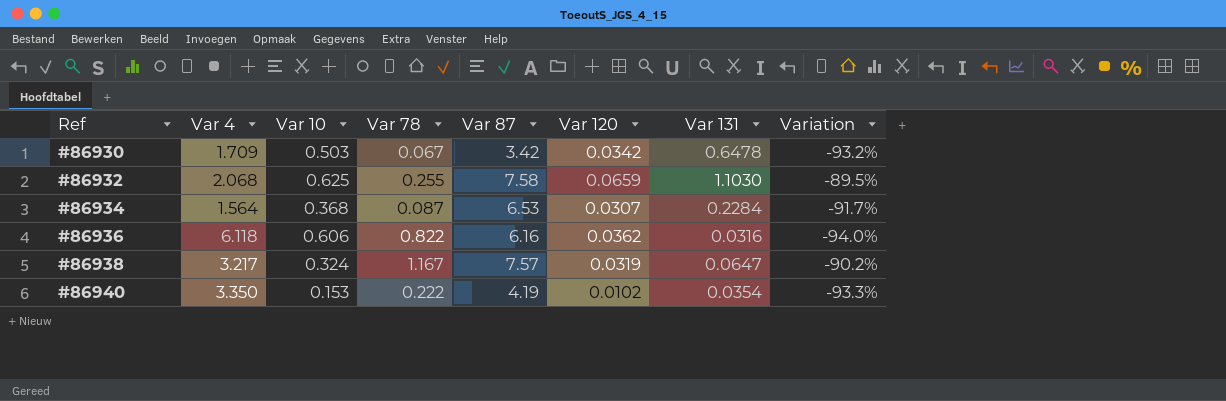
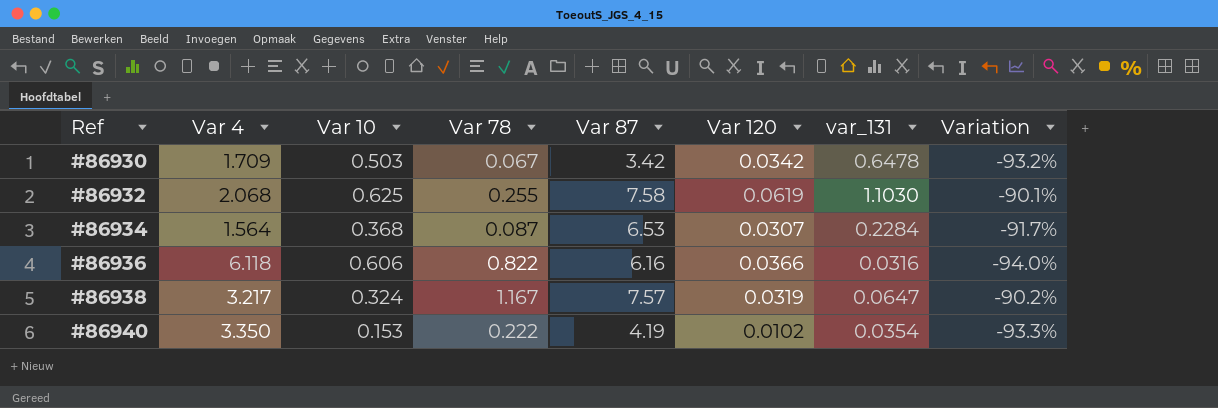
column name: Var 131 -> var_131
#86932 | Var 120: 0.0659 -> 0.0619
#86932 | Variation: -89.5% -> -90.1%
#86936 | Var 120: 0.0362 -> 0.0366

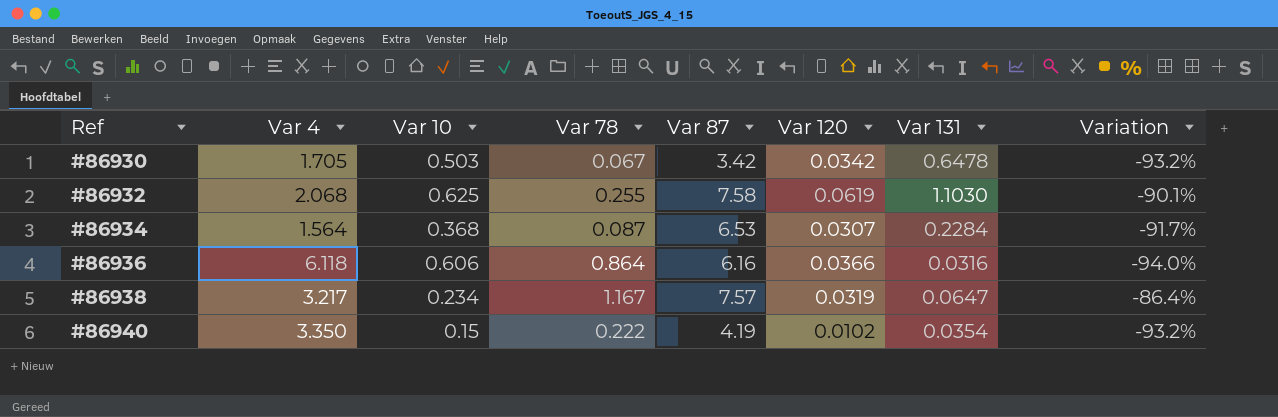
column name: var_131 -> Var 131
#86930 | Var 4: 1.709 -> 1.705
#86936 | Var 78: 0.822 -> 0.864
#86938 | Var 10: 0.324 -> 0.234
#86938 | Variation: -90.2% -> -86.4%
#86940 | Var 10: 0.153 -> 0.15
#86940 | Variation: -93.3% -> -93.2%

